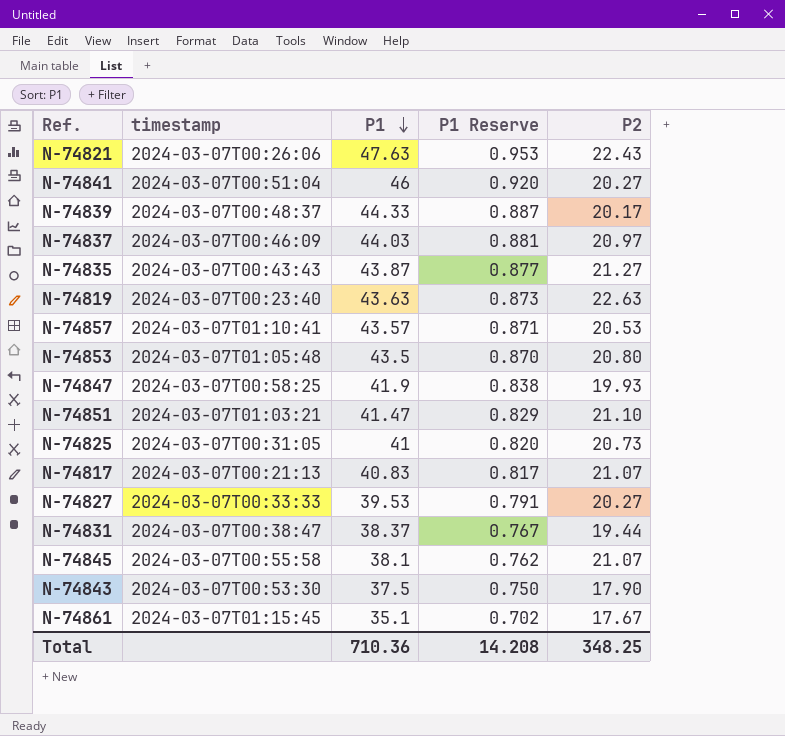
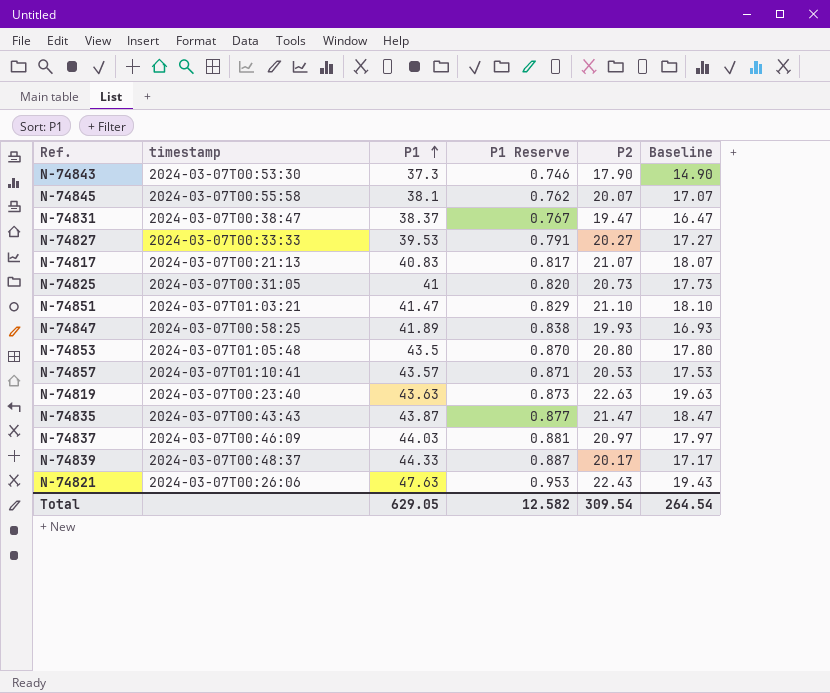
row order: P1 descending -> P1 ascending
column Baseline | formula: none -> [P2] - 3
row N-74841: 2024-03-07T00:51:04 | 46 | 0.920 | 20.27 -> none
row N-74861: 2024-03-07T01:15:45 | 35.1 | 0.702 | 17.67 -> none
N-74843 | P1: 37.5 -> 37.3
N-74843 | P1 Reserve: 0.750 -> 0.746
N-74845 | P2: 21.07 -> 20.07
N-74831 | P2: 19.44 -> 19.47
N-74847 | P1: 41.9 -> 41.89
N-74835 | P2: 21.27 -> 21.47
Total | P1: 710.36 -> 629.05
Total | P1 Reserve: 14.208 -> 12.582
Total | P2: 348.25 -> 309.54

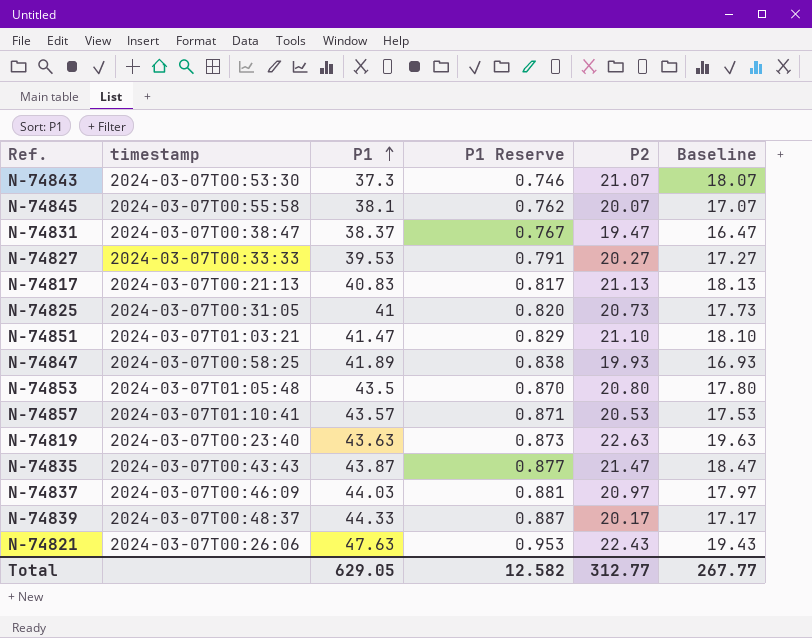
N-74843 | P2: 17.90 -> 21.07
N-74843 | Baseline: 14.90 -> 18.07
N-74817 | P2: 21.07 -> 21.13
N-74817 | Baseline: 18.07 -> 18.13
Total | P2: 309.54 -> 312.77
Total | Baseline: 264.54 -> 267.77

